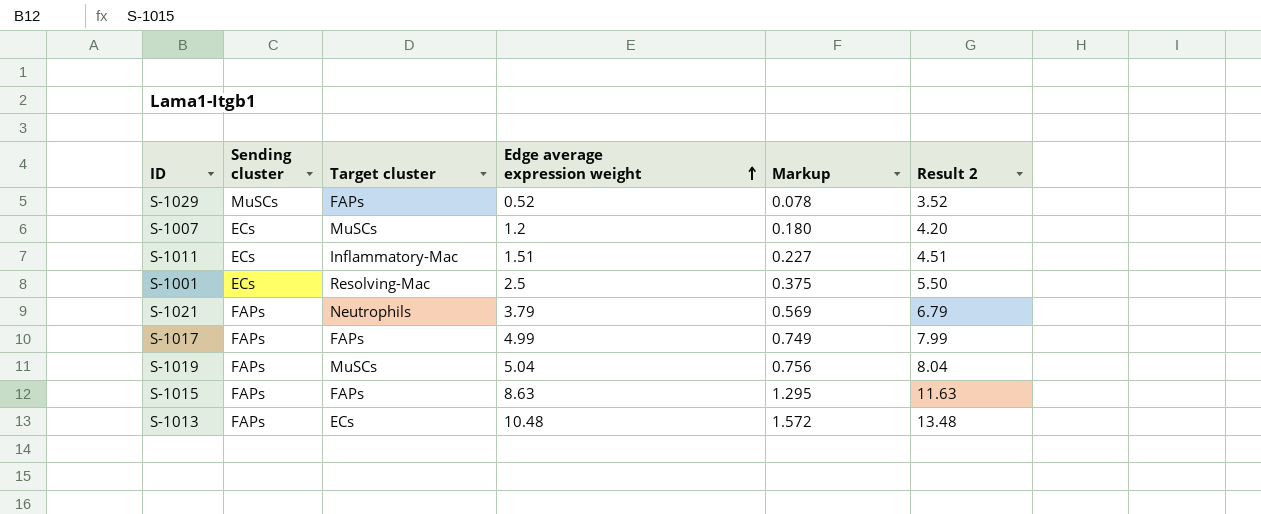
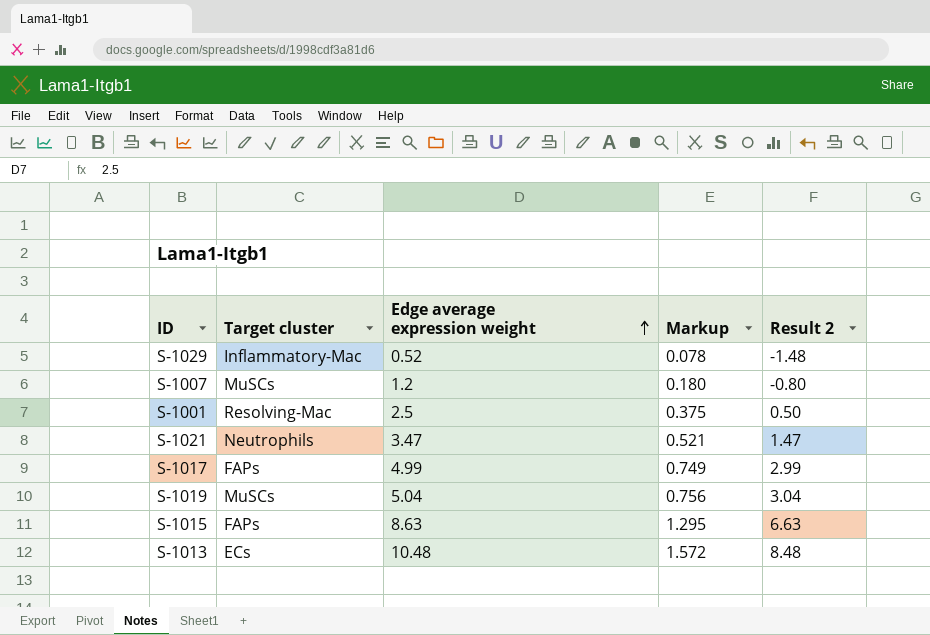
column Sending cluster | position: 2 -> none
column Result 2 | formula: [Edge average expression weight] + 3 -> [Edge average expression weight] - 2
row S-1011: ECs | Inflammatory-Mac | 1.51 | 0.227 | 4.51 -> none
S-1029 | Target cluster: FAPs -> Inflammatory-Mac
S-1021 | Edge average expression weight: 3.79 -> 3.47
S-1021 | Markup: 0.569 -> 0.521

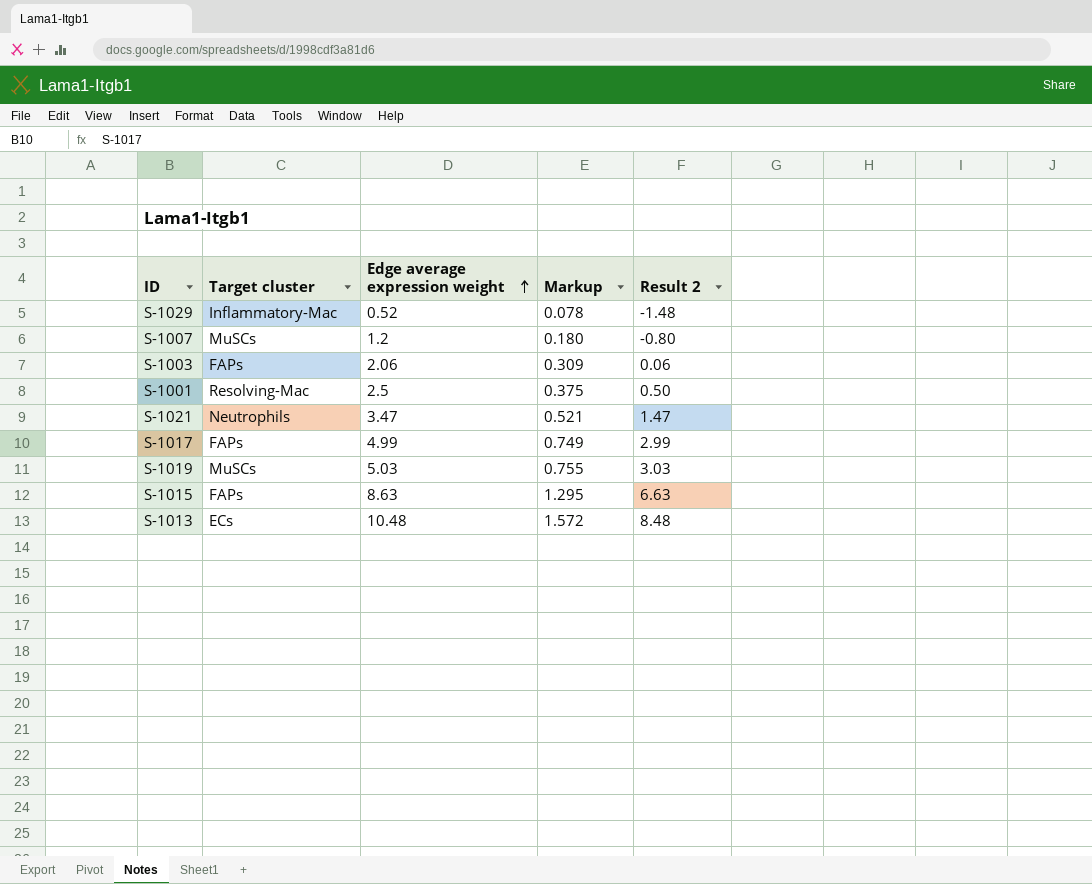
row S-1003: none -> FAPs | 2.06 | 0.309 | 0.06
S-1019 | Edge average expression weight: 5.04 -> 5.03
S-1019 | Markup: 0.756 -> 0.755
S-1019 | Result 2: 3.04 -> 3.03

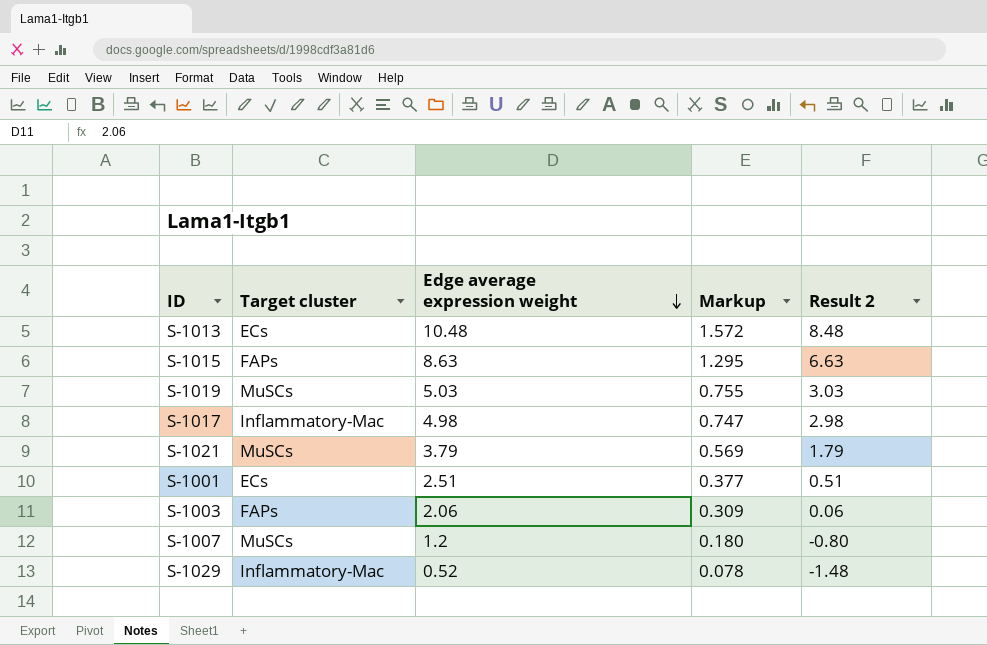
row order: Edge average expression weight ascending -> Edge average expression weight descending
S-1017 | Target cluster: FAPs -> Inflammatory-Mac
S-1017 | Edge average expression weight: 4.99 -> 4.98
S-1017 | Markup: 0.749 -> 0.747
S-1017 | Result 2: 2.99 -> 2.98
S-1021 | Target cluster: Neutrophils -> MuSCs
S-1021 | Edge average expression weight: 3.47 -> 3.79
S-1021 | Markup: 0.521 -> 0.569
S-1021 | Result 2: 1.47 -> 1.79
S-1001 | Target cluster: Resolving-Mac -> ECs
S-1001 | Edge average expression weight: 2.5 -> 2.51
S-1001 | Markup: 0.375 -> 0.377
S-1001 | Result 2: 0.50 -> 0.51

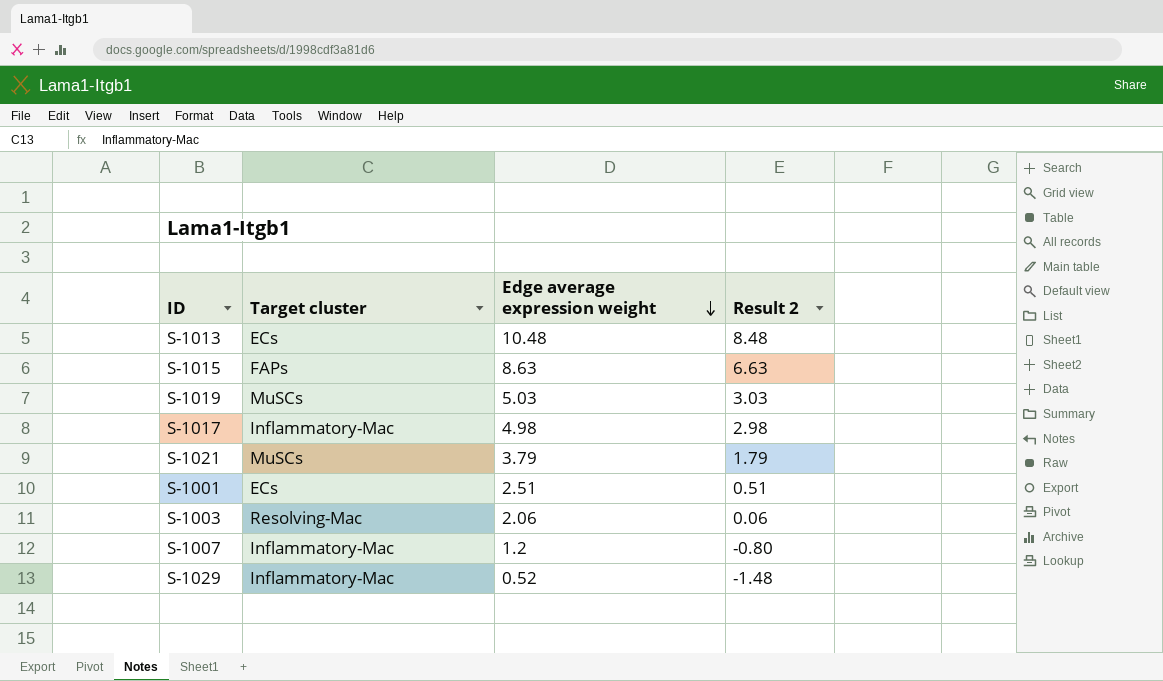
column Markup | formula: [Edge average expression weight] * 0.15 -> none
S-1003 | Target cluster: FAPs -> Resolving-Mac
S-1007 | Target cluster: MuSCs -> Inflammatory-Mac

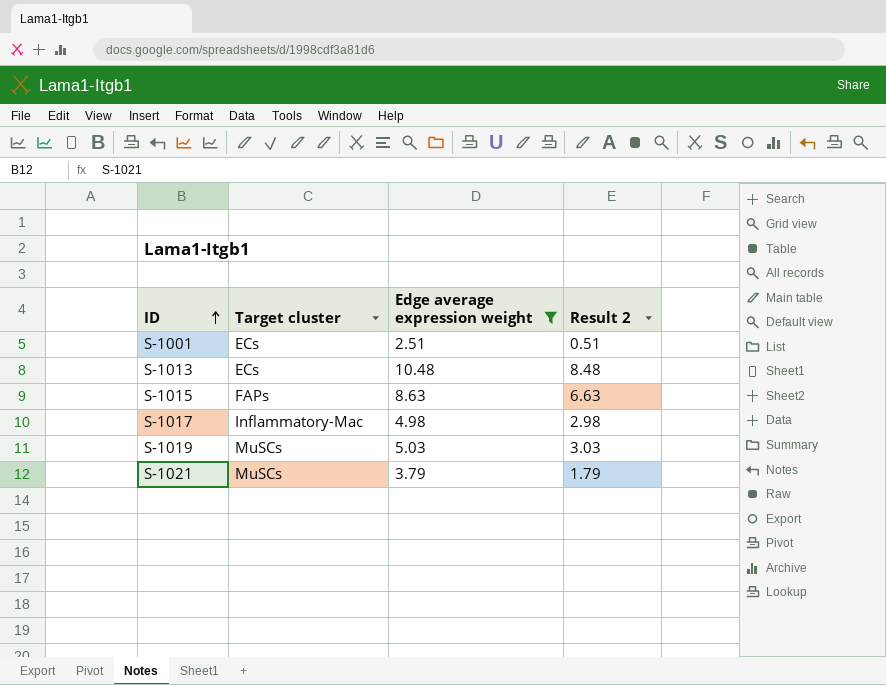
filter: none -> Edge average expression weight >= 2.51
row order: Edge average expression weight descending -> ID ascending

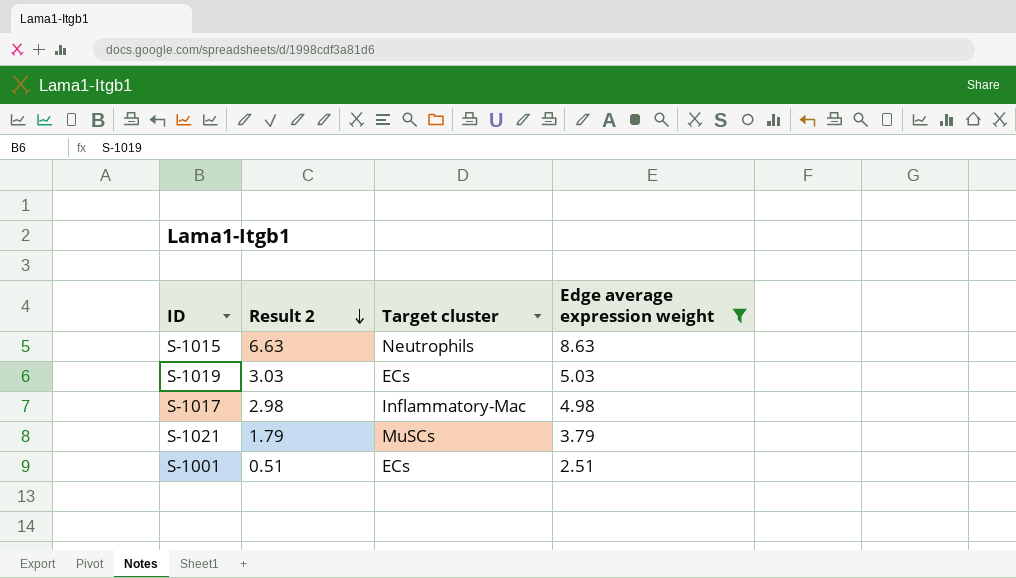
row order: ID ascending -> Result 2 descending
column Result 2 | position: 4 -> 2
row S-1013: ECs | 10.48 | 8.48 -> none
S-1015 | Target cluster: FAPs -> Neutrophils
S-1019 | Target cluster: MuSCs -> ECs

